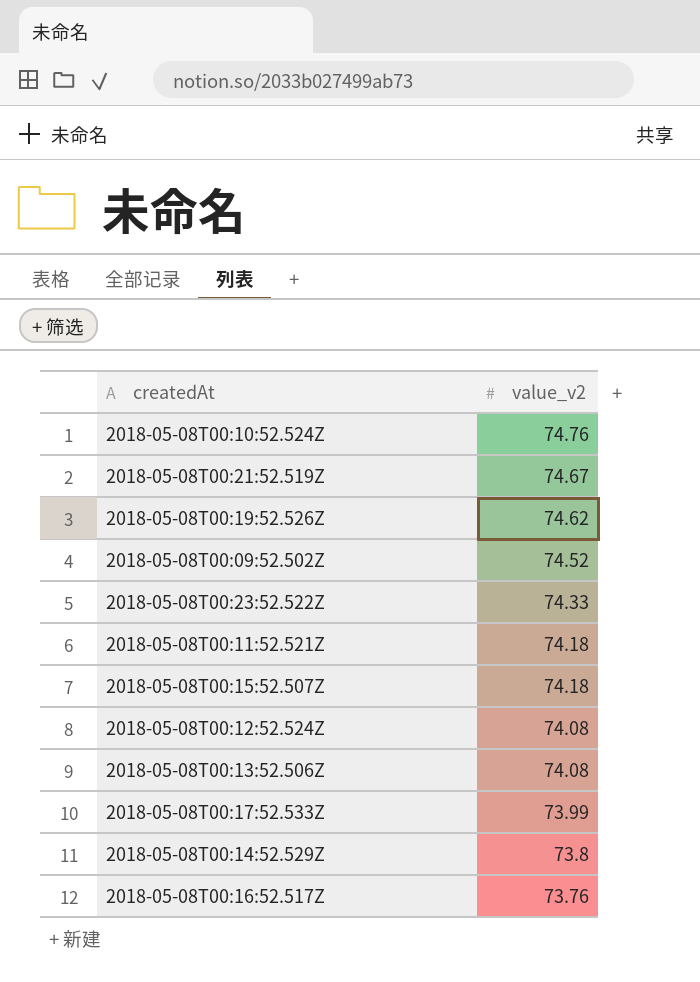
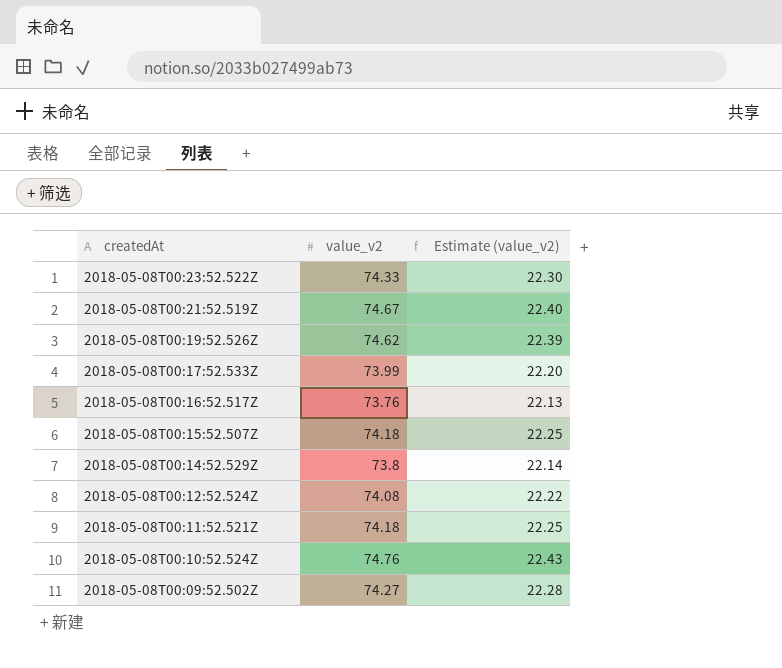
row order: value_v2 descending -> createdAt descending
column Estimate (value_v2) | formula: none -> [value_v2] * 0.3
row 2018-05-08T00:13:52.506Z: 74.08 -> none
2018-05-08T00:09:52.502Z | value_v2: 74.52 -> 74.27

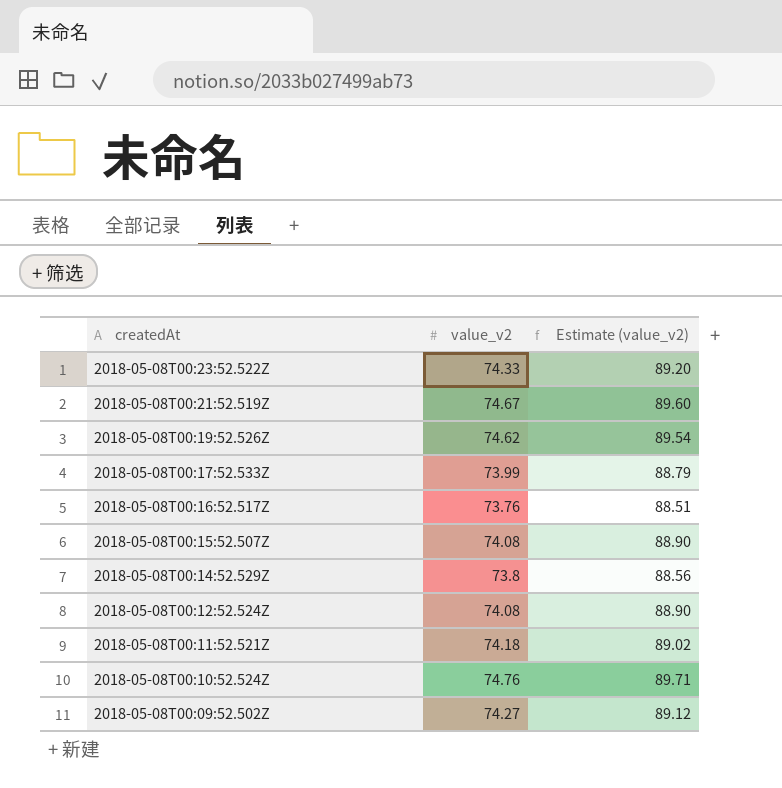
column Estimate (value_v2) | formula: [value_v2] * 0.3 -> [value_v2] * 1.2
2018-05-08T00:15:52.507Z | value_v2: 74.18 -> 74.08

